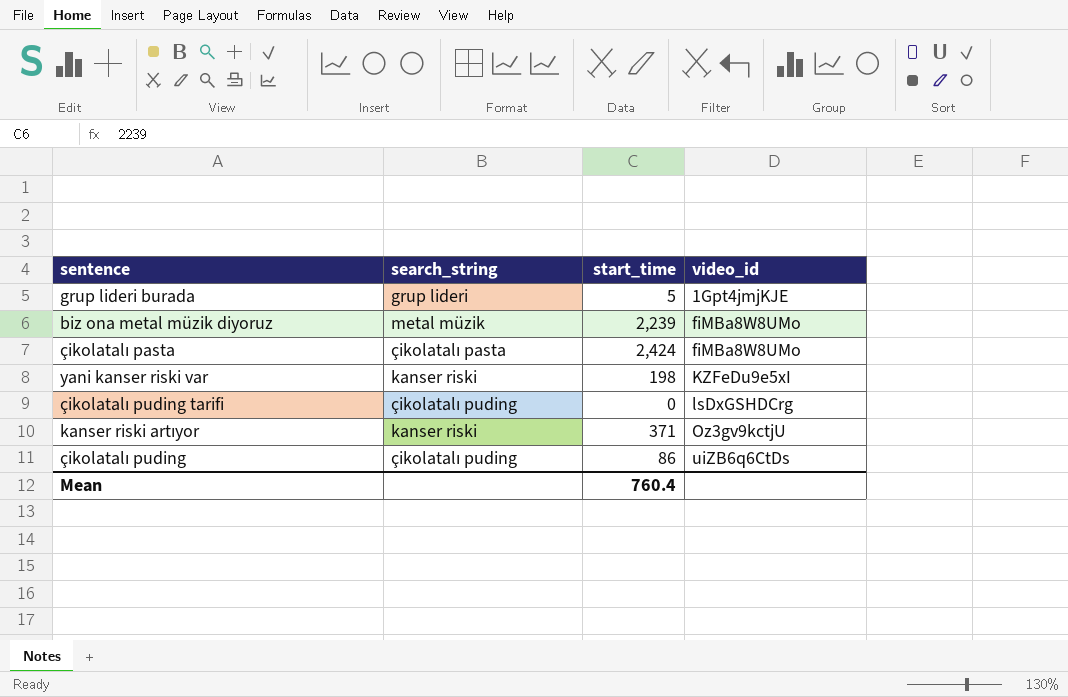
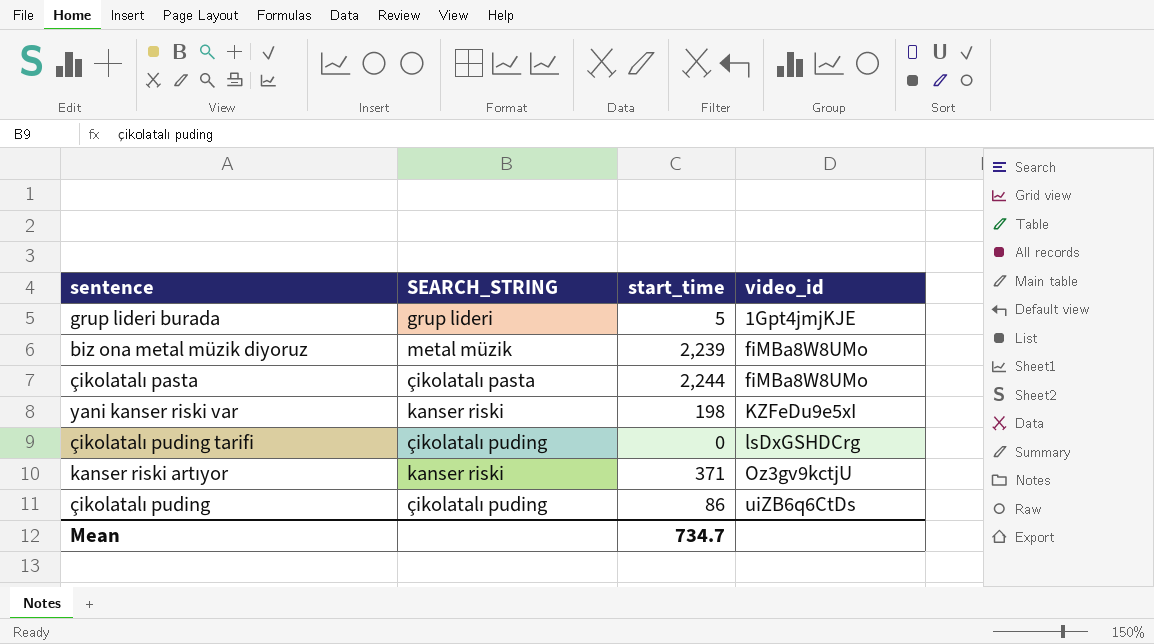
column name: search_string -> SEARCH_STRING
çikolatalı pasta | start_time: 2,424 -> 2,244
Mean | start_time: 760.4 -> 734.7

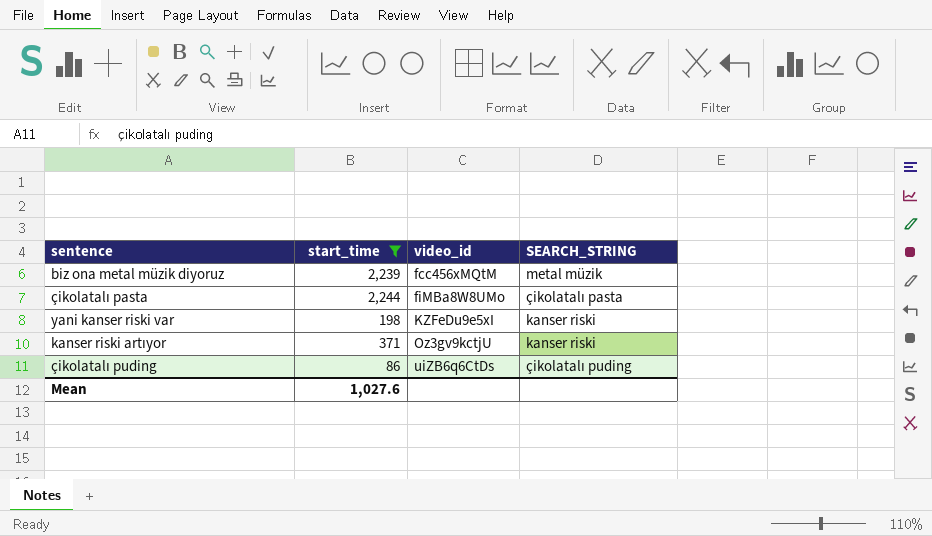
filter: none -> start_time >= 86
column SEARCH_STRING | position: 2 -> 4
biz ona metal müzik diyoruz | video_id: fiMBa8W8UMo -> fcc456xMQtM
Mean | start_time: 734.7 -> 1,027.6

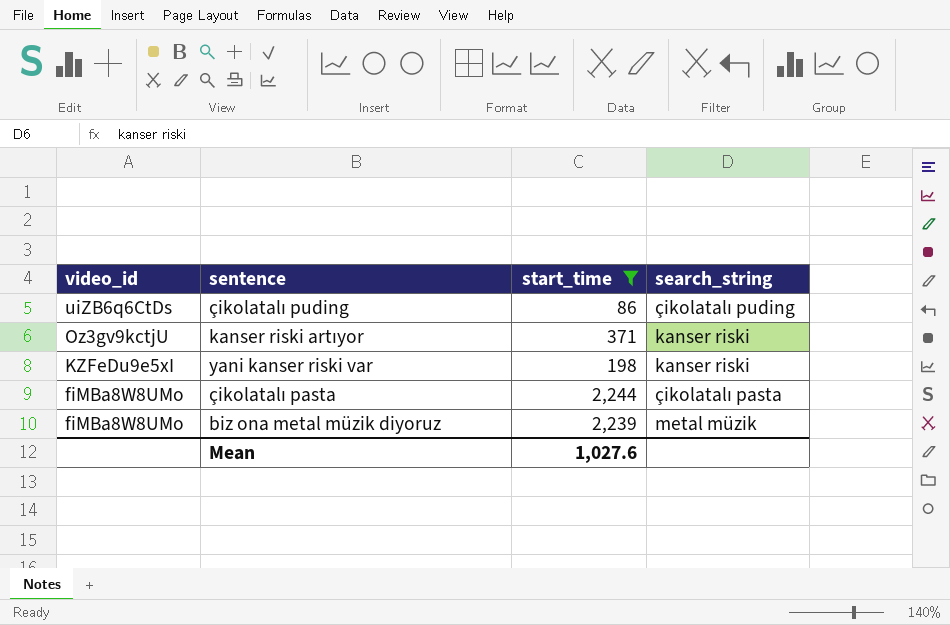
row order: video_id ascending -> video_id descending
column video_id | position: 3 -> 1
column name: SEARCH_STRING -> search_string
biz ona metal müzik diyoruz | video_id: fcc456xMQtM -> fiMBa8W8UMo

